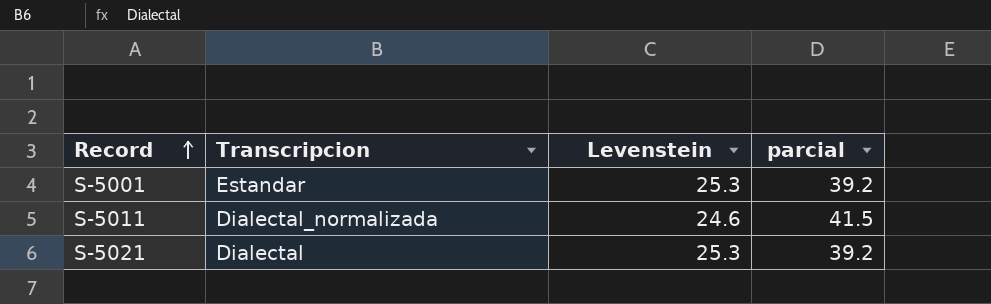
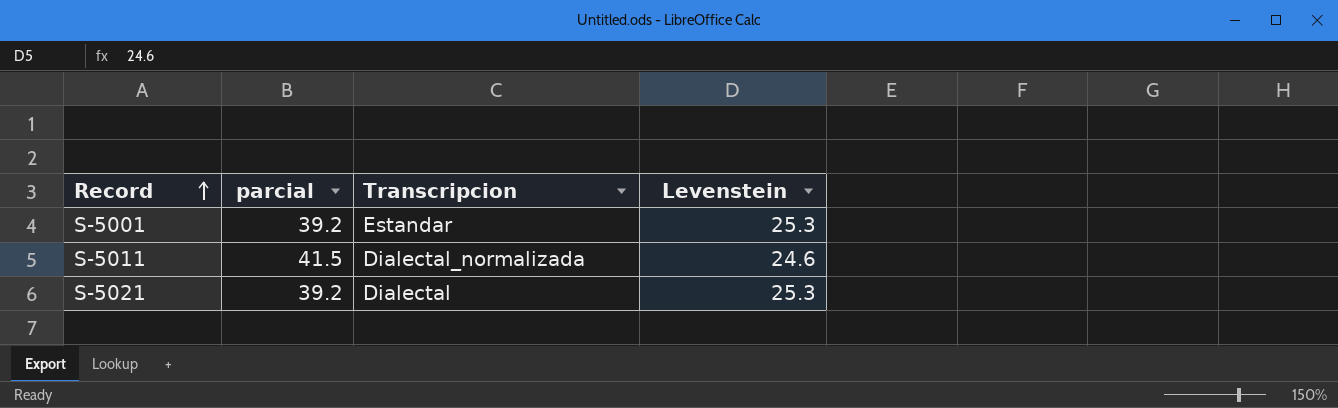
column parcial | position: 4 -> 2

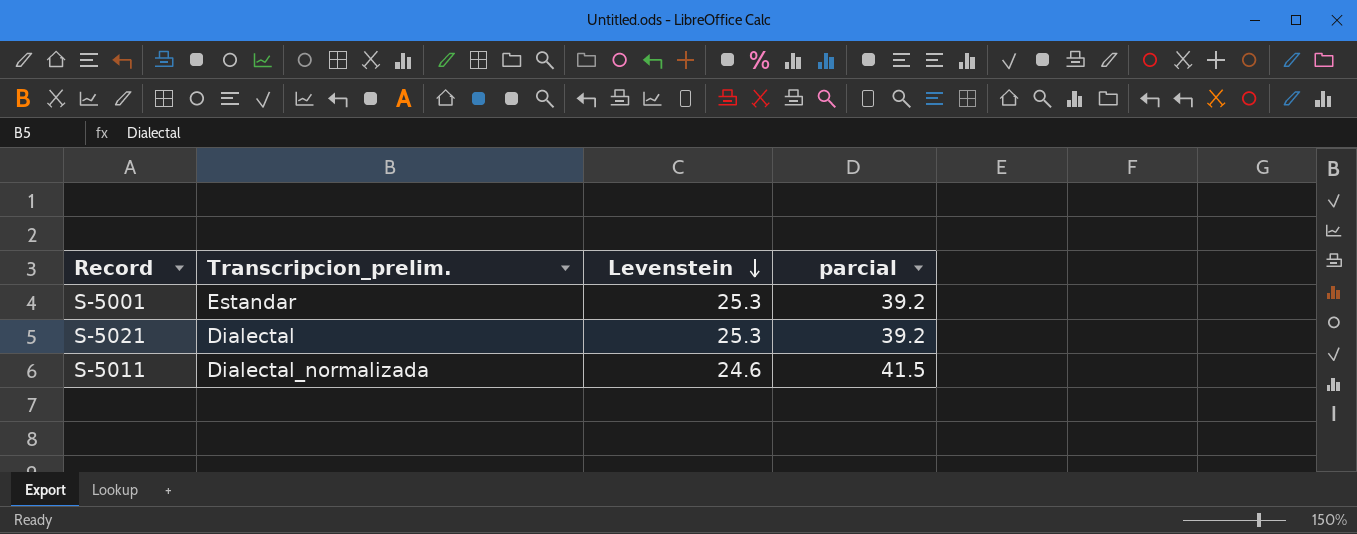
row order: Record ascending -> Levenstein descending
column name: Transcripcion -> Transcripcion_prelim.
column parcial | position: 2 -> 4

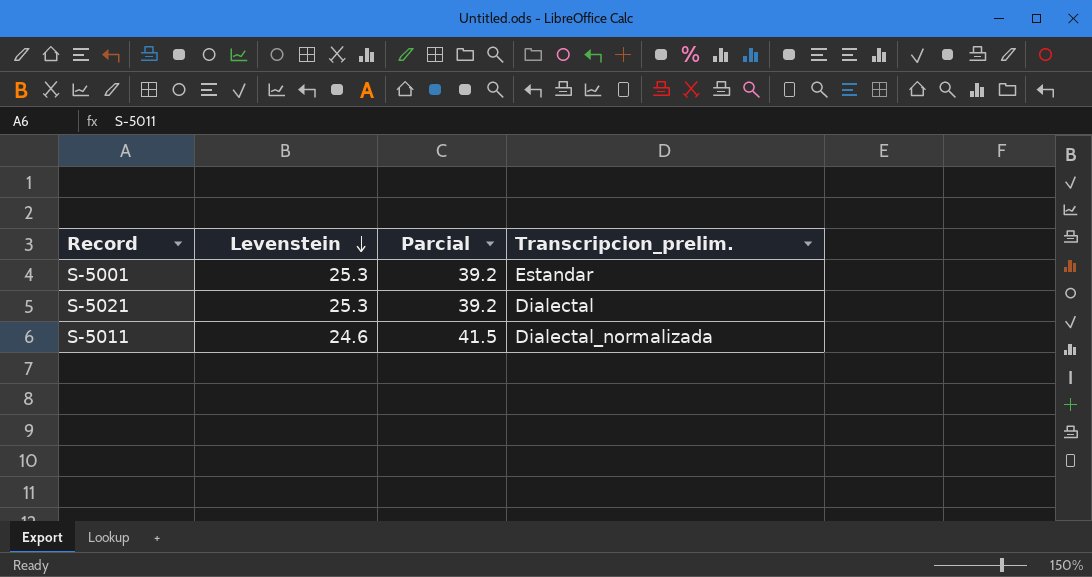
column name: parcial -> Parcial
column Transcripcion_prelim. | position: 2 -> 4

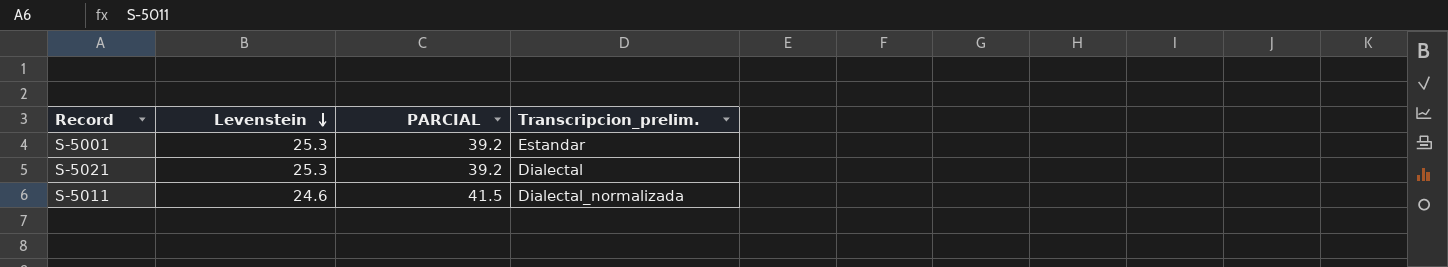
column name: Parcial -> PARCIAL

